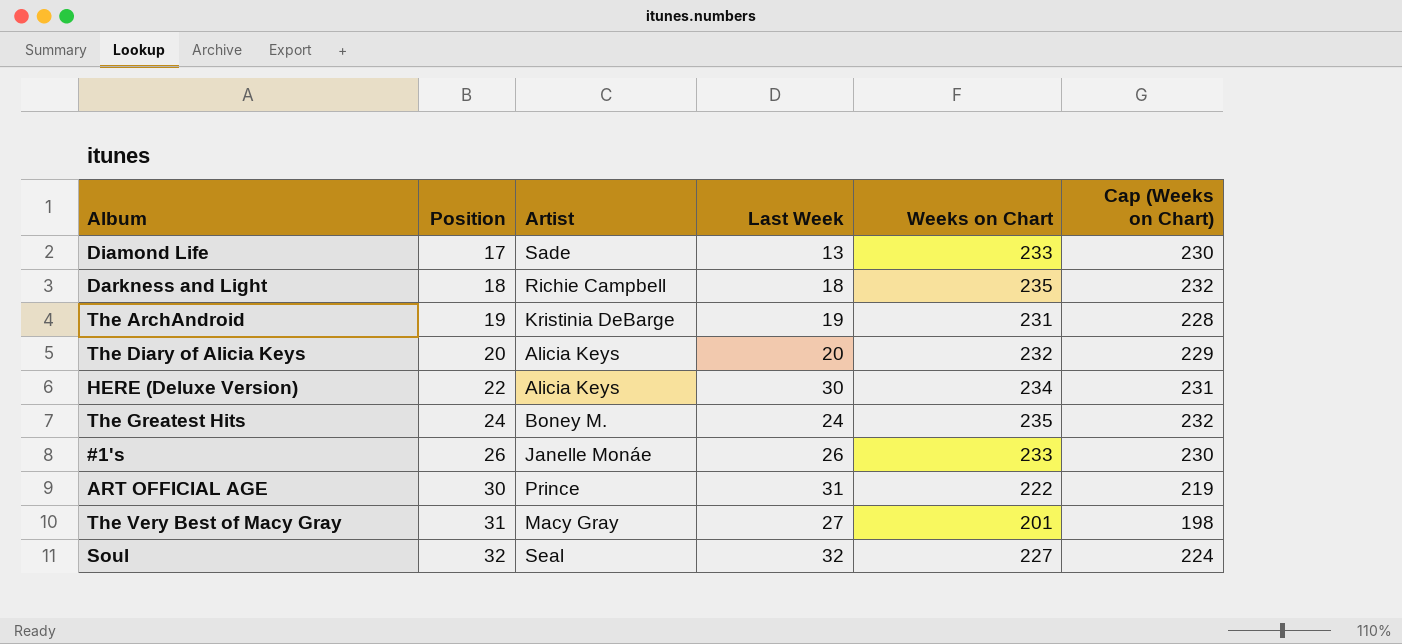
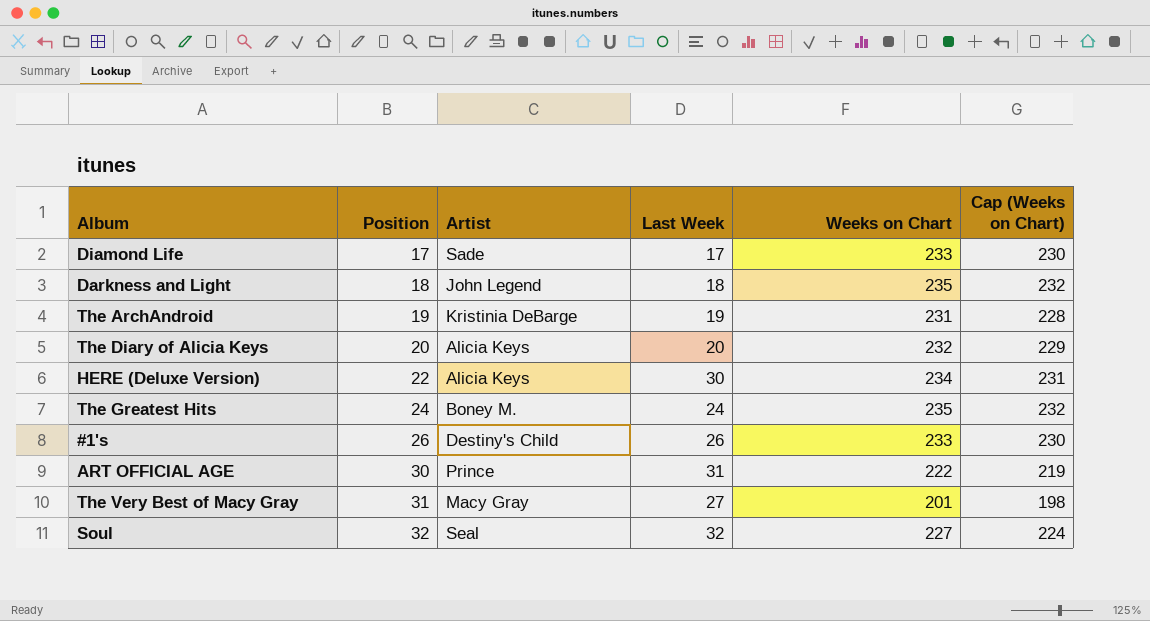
Diamond Life | Last Week: 13 -> 17
Darkness and Light | Artist: Richie Campbell -> John Legend
#1's | Artist: Janelle Monáe -> Destiny's Child

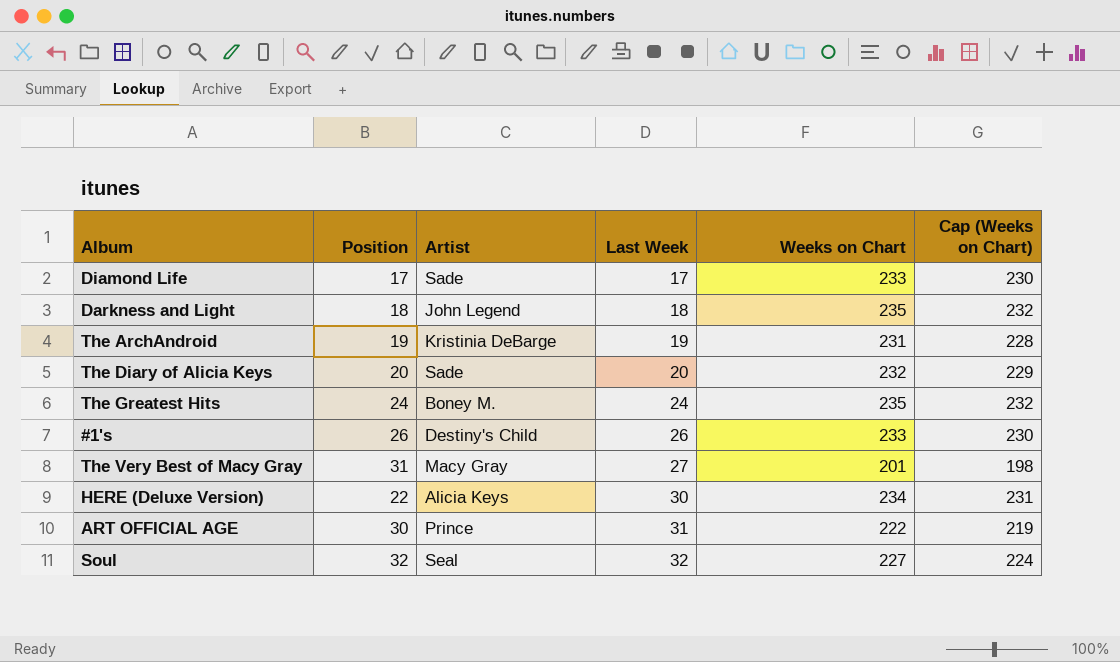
row order: Position ascending -> Last Week ascending
The Diary of Alicia Keys | Artist: Alicia Keys -> Sade

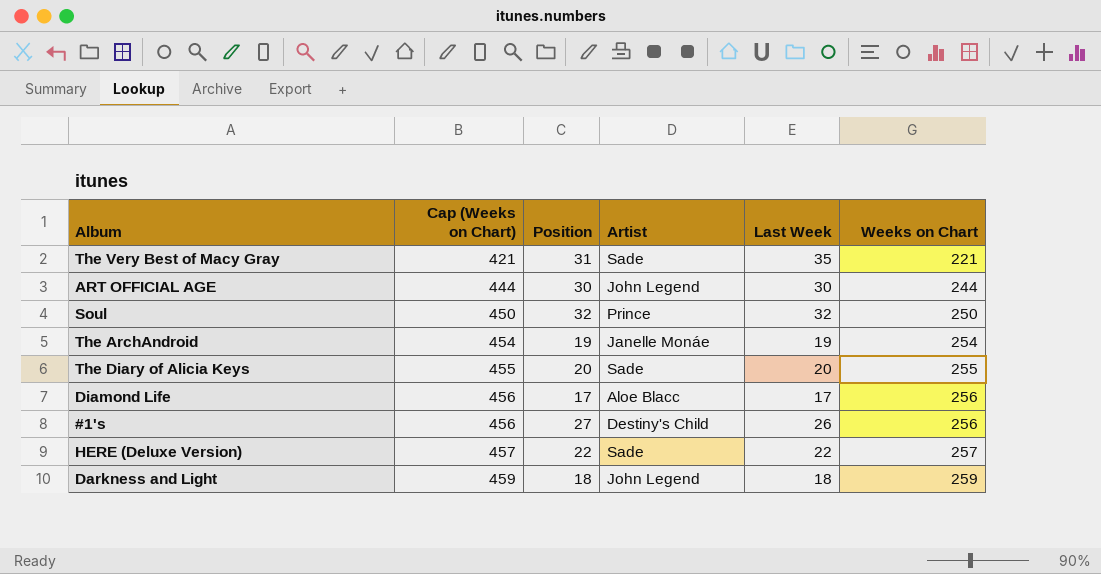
row order: Last Week ascending -> Cap (Weeks on Chart) ascending
column Cap (Weeks on Chart) | formula: [Weeks on Chart] - 3 -> [Weeks on Chart] + 200
column Cap (Weeks on Chart) | position: 6 -> 2
row The Greatest Hits: 24 | Boney M. | 24 | 235 | 232 -> none
The Very Best of Macy Gray | Artist: Macy Gray -> Sade
The Very Best of Macy Gray | Last Week: 27 -> 35
The Very Best of Macy Gray | Weeks on Chart: 201 -> 221
ART OFFICIAL AGE | Artist: Prince -> John Legend
ART OFFICIAL AGE | Last Week: 31 -> 30
ART OFFICIAL AGE | Weeks on Chart: 222 -> 244
Soul | Artist: Seal -> Prince
Soul | Weeks on Chart: 227 -> 250
The ArchAndroid | Artist: Kristinia DeBarge -> Janelle Monáe
The ArchAndroid | Weeks on Chart: 231 -> 254
The Diary of Alicia Keys | Weeks on Chart: 232 -> 255
Diamond Life | Artist: Sade -> Aloe Blacc
Diamond Life | Weeks on Chart: 233 -> 256
#1's | Position: 26 -> 27
#1's | Weeks on Chart: 233 -> 256
HERE (Deluxe Version) | Artist: Alicia Keys -> Sade
HERE (Deluxe Version) | Last Week: 30 -> 22
HERE (Deluxe Version) | Weeks on Chart: 234 -> 257
Darkness and Light | Weeks on Chart: 235 -> 259

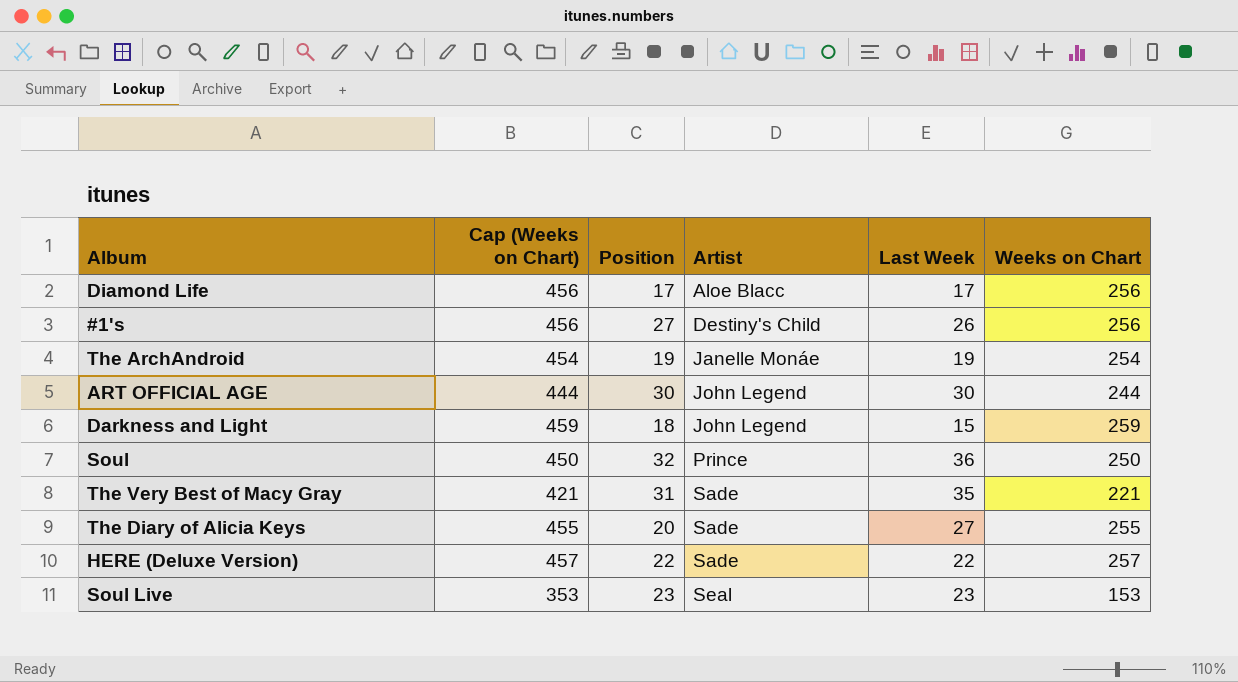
row order: Cap (Weeks on Chart) ascending -> Artist ascending
Darkness and Light | Last Week: 18 -> 15
Soul | Last Week: 32 -> 36
The Diary of Alicia Keys | Last Week: 20 -> 27
row Soul Live: none -> 353 | 23 | Seal | 23 | 153

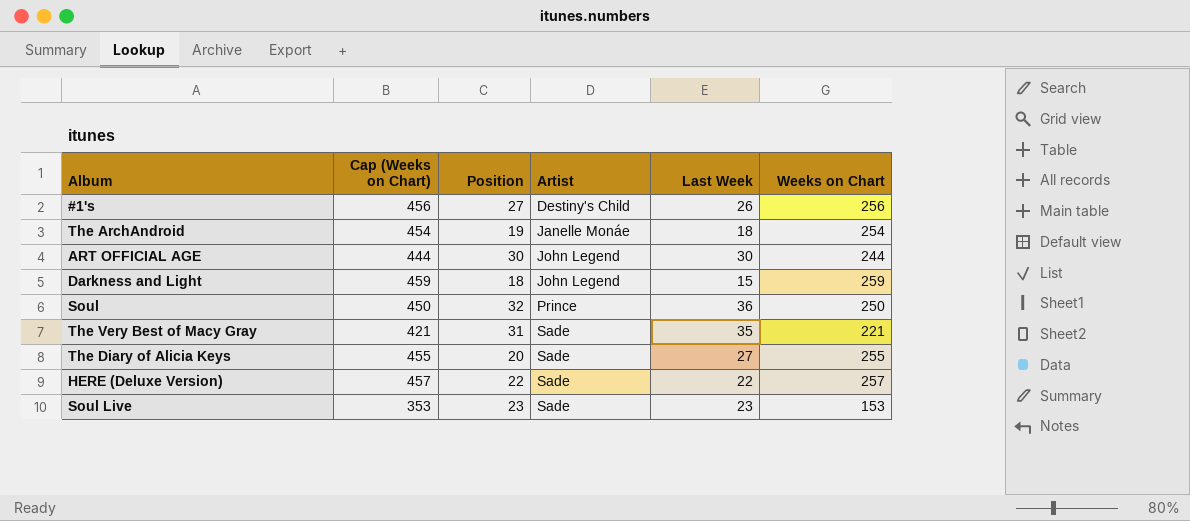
row Diamond Life: 456 | 17 | Aloe Blacc | 17 | 256 -> none
The ArchAndroid | Last Week: 19 -> 18
Soul Live | Artist: Seal -> Sade

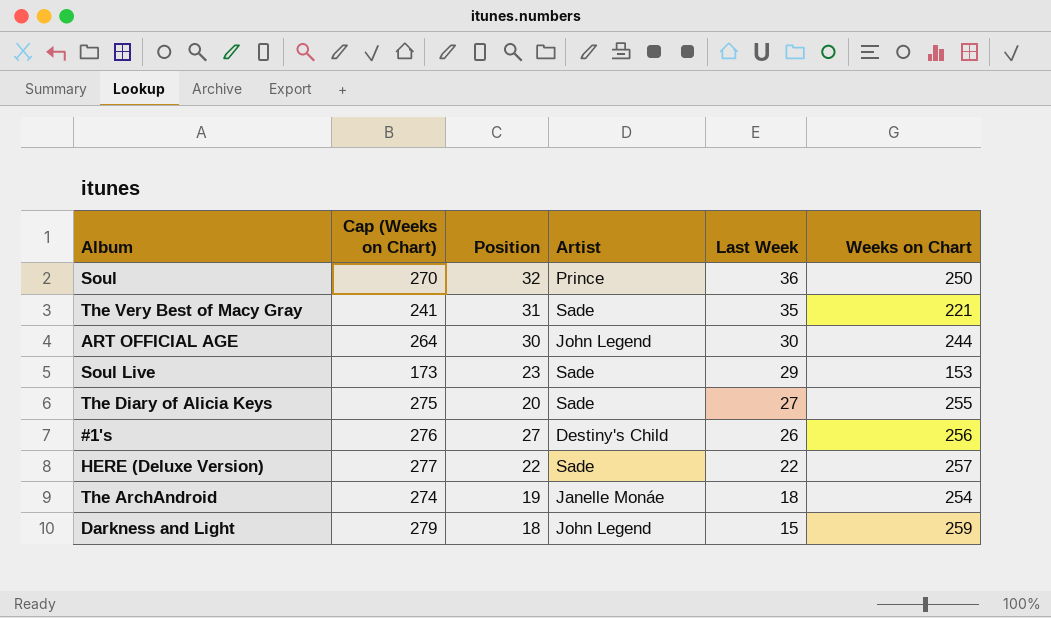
row order: Artist ascending -> Last Week descending
column Cap (Weeks on Chart) | formula: [Weeks on Chart] + 200 -> [Weeks on Chart] + 20
Soul Live | Last Week: 23 -> 29

